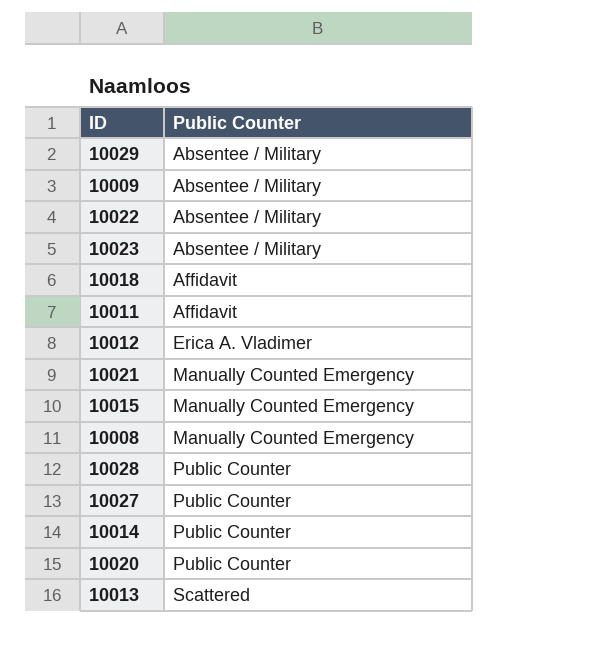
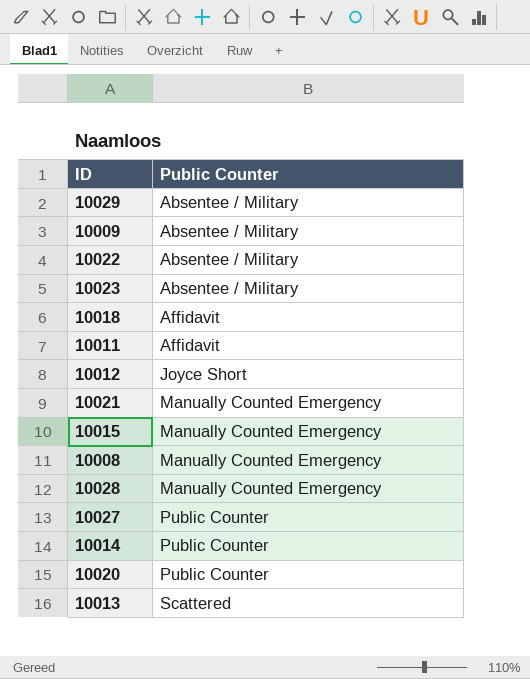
10012 | Public Counter: Erica A. Vladimer -> Joyce Short
10028 | Public Counter: Public Counter -> Manually Counted Emergency

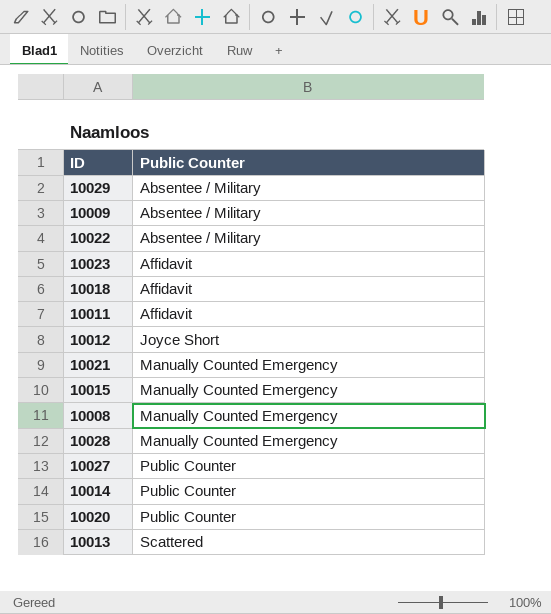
10023 | Public Counter: Absentee / Military -> Affidavit

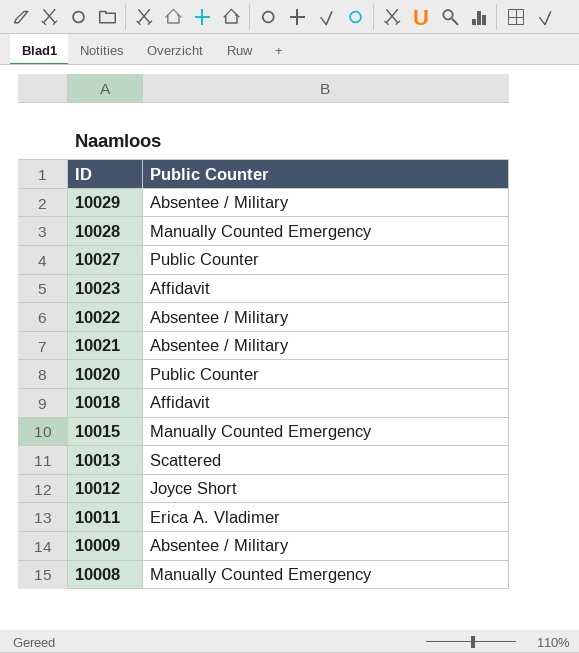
row order: Public Counter ascending -> ID descending
row 10014: Public Counter -> none
10021 | Public Counter: Manually Counted Emergency -> Absentee / Military
10011 | Public Counter: Affidavit -> Erica A. Vladimer

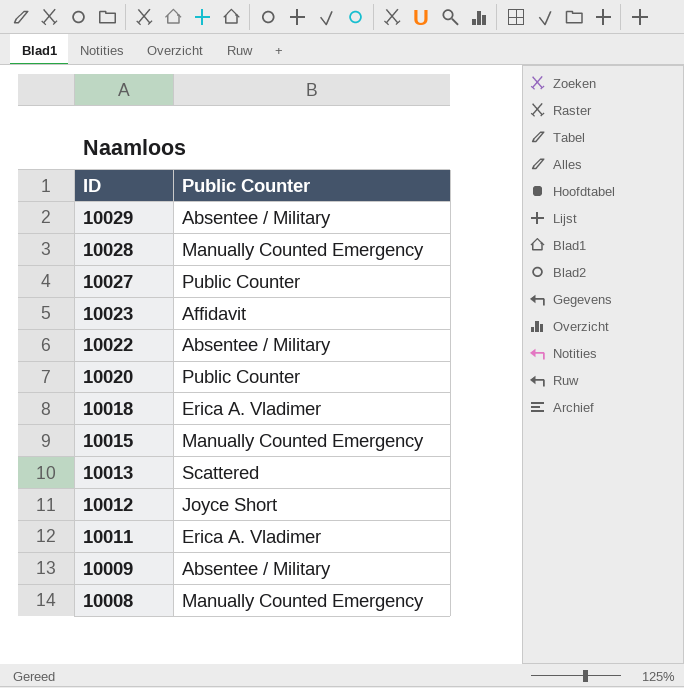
row 10021: Absentee / Military -> none
10018 | Public Counter: Affidavit -> Erica A. Vladimer

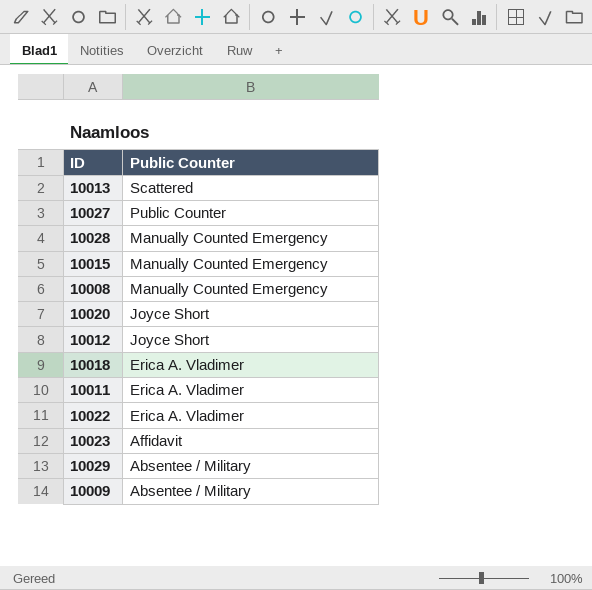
row order: ID descending -> Public Counter descending
10020 | Public Counter: Public Counter -> Joyce Short
10022 | Public Counter: Absentee / Military -> Erica A. Vladimer

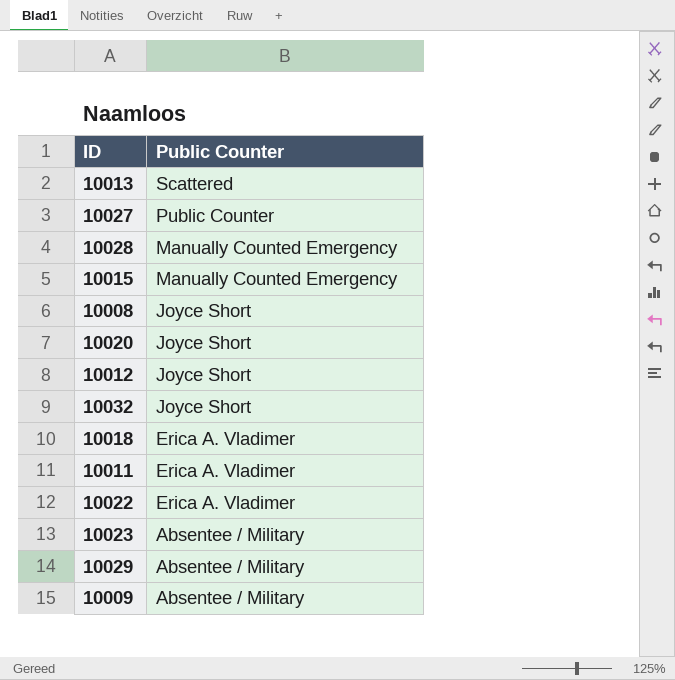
10008 | Public Counter: Manually Counted Emergency -> Joyce Short
row 10032: none -> Joyce Short
10023 | Public Counter: Affidavit -> Absentee / Military

